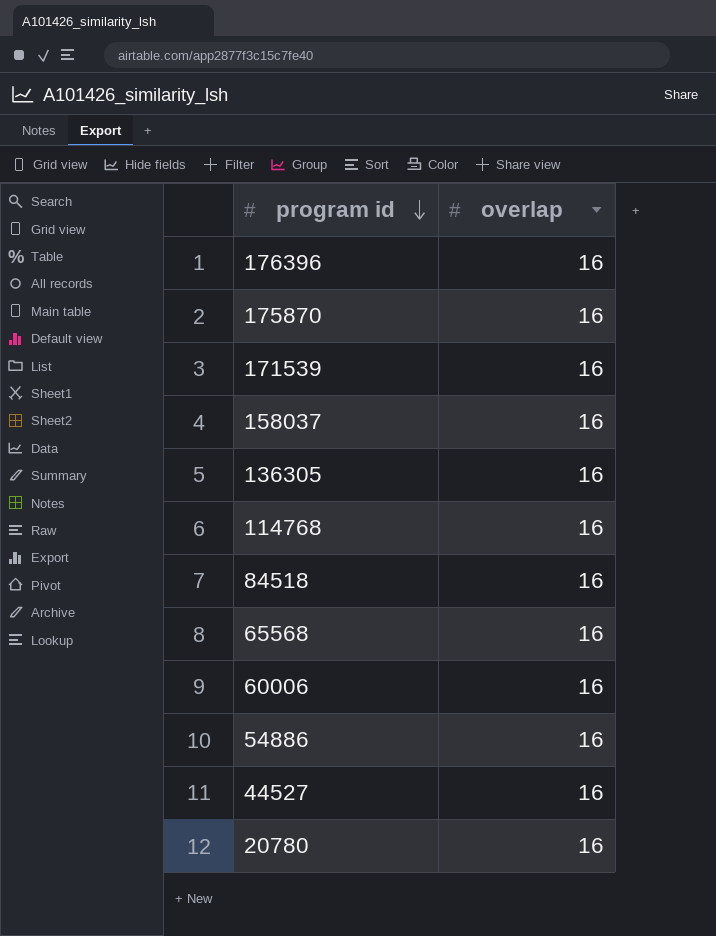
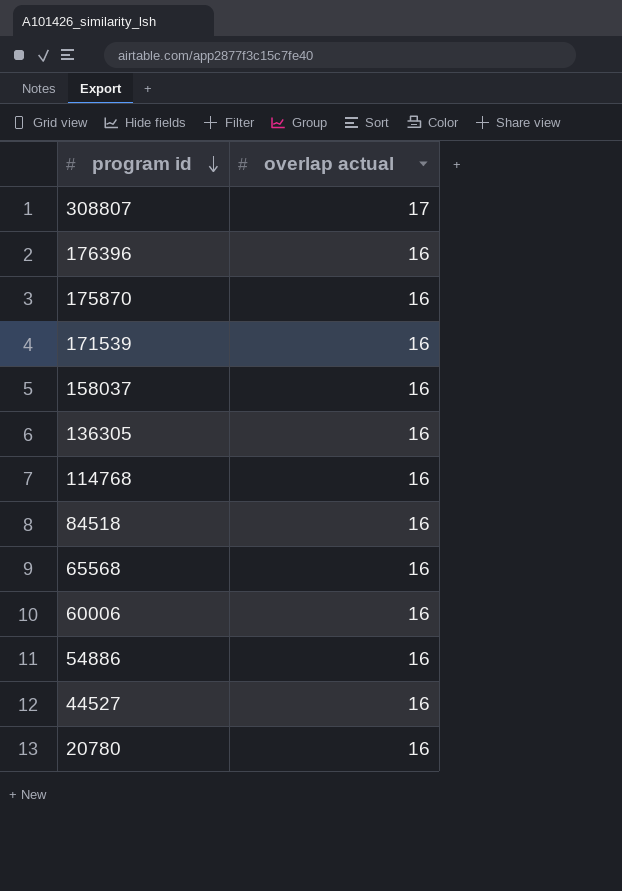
column name: overlap -> overlap actual
row 308807: none -> 17

